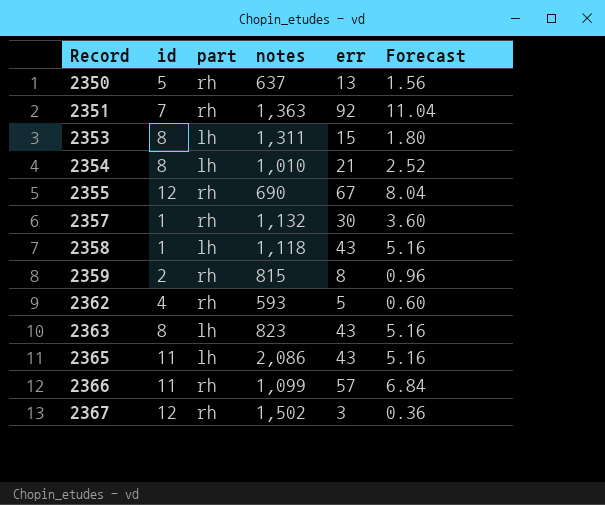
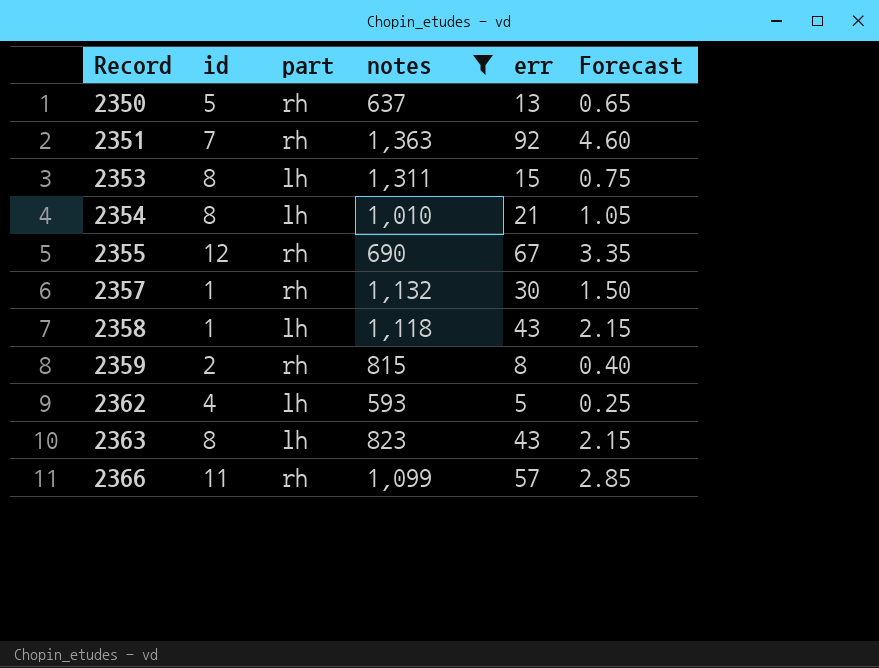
filter: none -> notes <= 1,363
column Forecast | formula: [err] * 0.12 -> [err] * 0.05
2362 | part: rh -> lh

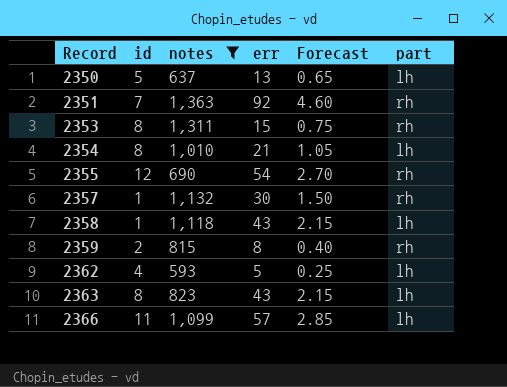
column part | position: 3 -> 6
2350 | part: rh -> lh
2353 | part: lh -> rh
2355 | err: 67 -> 54
2355 | Forecast: 3.35 -> 2.70
2366 | part: rh -> lh

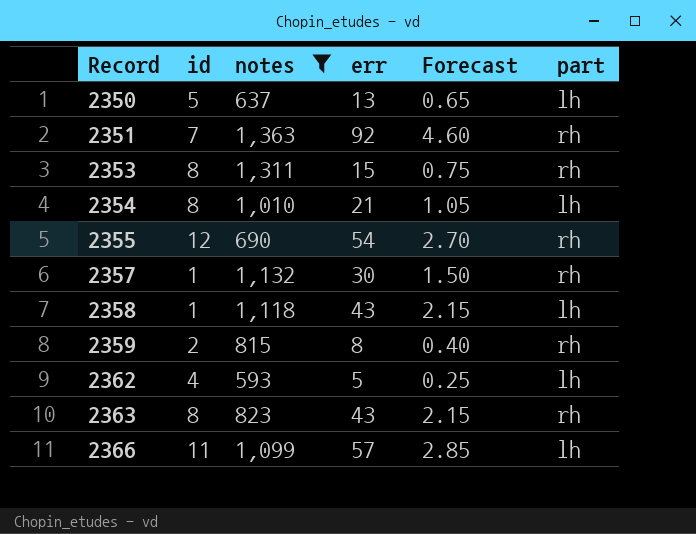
2363 | part: lh -> rh

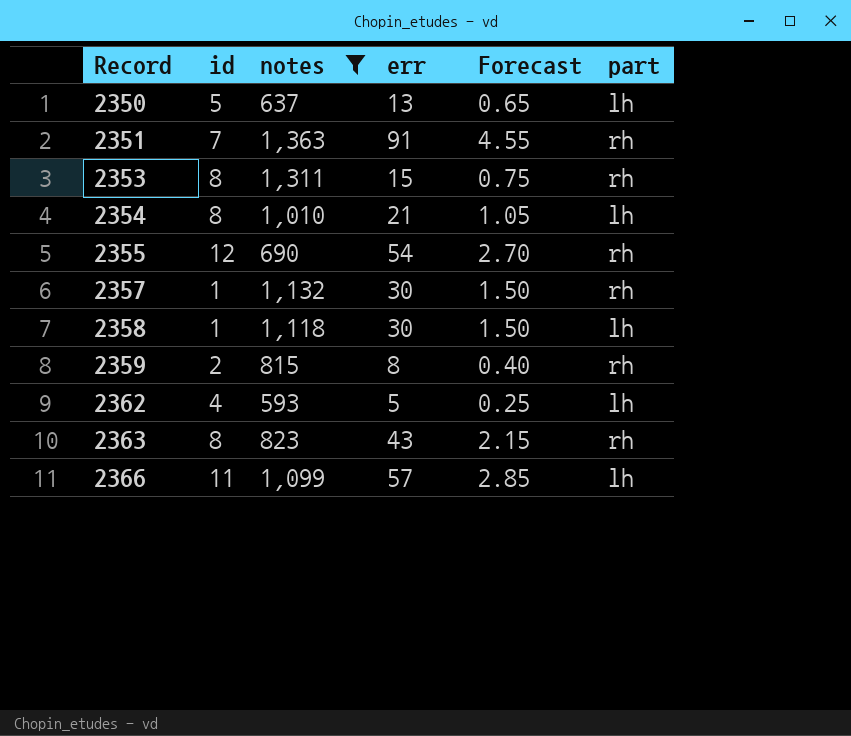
2351 | err: 92 -> 91
2351 | Forecast: 4.60 -> 4.55
2358 | err: 43 -> 30
2358 | Forecast: 2.15 -> 1.50

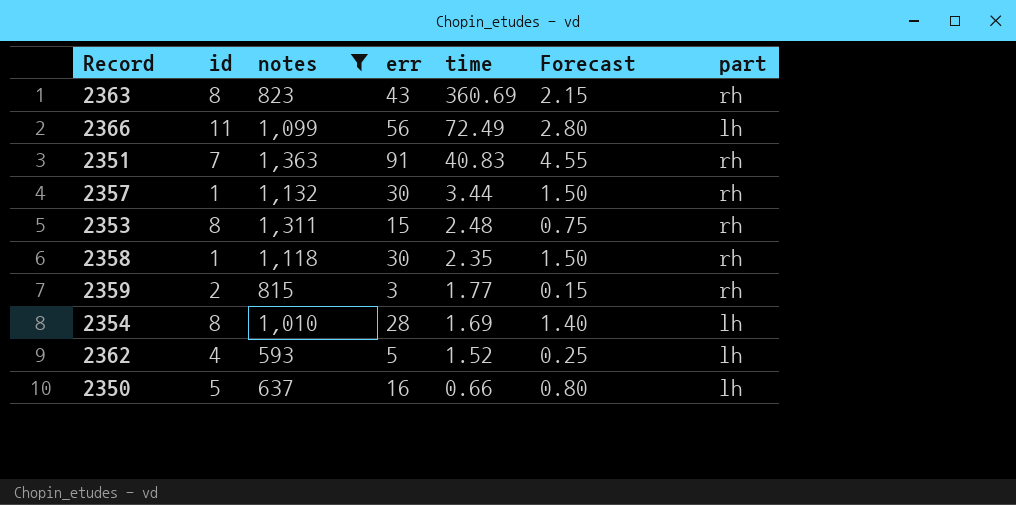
row order: Record ascending -> time descending
column time | position: none -> 5
row 2355: 12 | 690 | 54 | 2.70 | rh -> none
2366 | err: 57 -> 56
2366 | Forecast: 2.85 -> 2.80
2358 | part: lh -> rh
2359 | err: 8 -> 3
2359 | Forecast: 0.40 -> 0.15
2354 | err: 21 -> 28
2354 | Forecast: 1.05 -> 1.40
2350 | err: 13 -> 16
2350 | Forecast: 0.65 -> 0.80

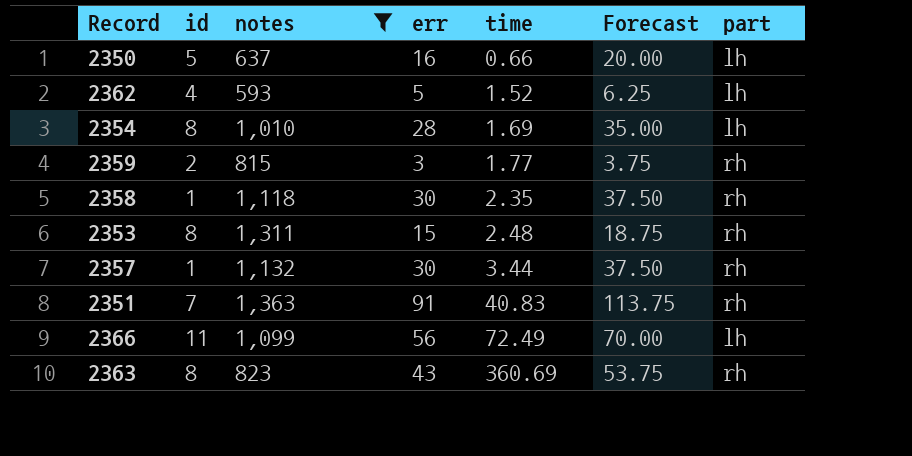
row order: time descending -> time ascending
column Forecast | formula: [err] * 0.05 -> [err] * 1.25

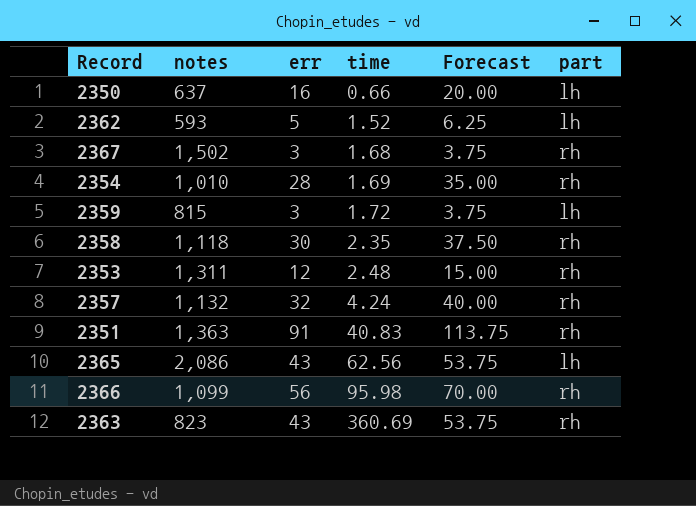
filter: notes <= 1,363 -> none
column id | position: 2 -> none
2354 | part: lh -> rh
2359 | time: 1.77 -> 1.72
2359 | part: rh -> lh
2353 | err: 15 -> 12
2353 | Forecast: 18.75 -> 15.00
2357 | err: 30 -> 32
2357 | time: 3.44 -> 4.24
2357 | Forecast: 37.50 -> 40.00
2366 | time: 72.49 -> 95.98
2366 | part: lh -> rh

